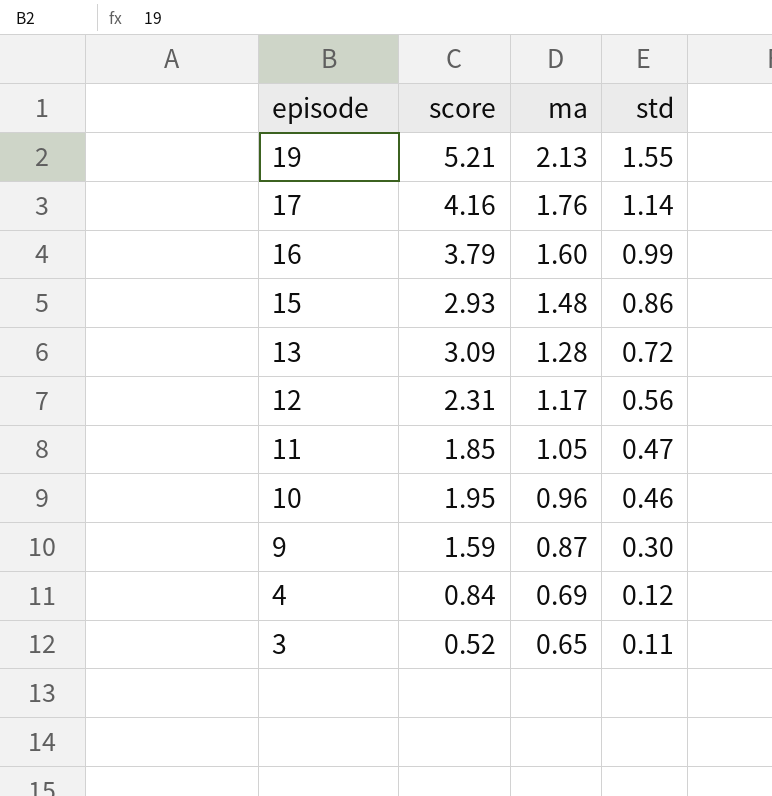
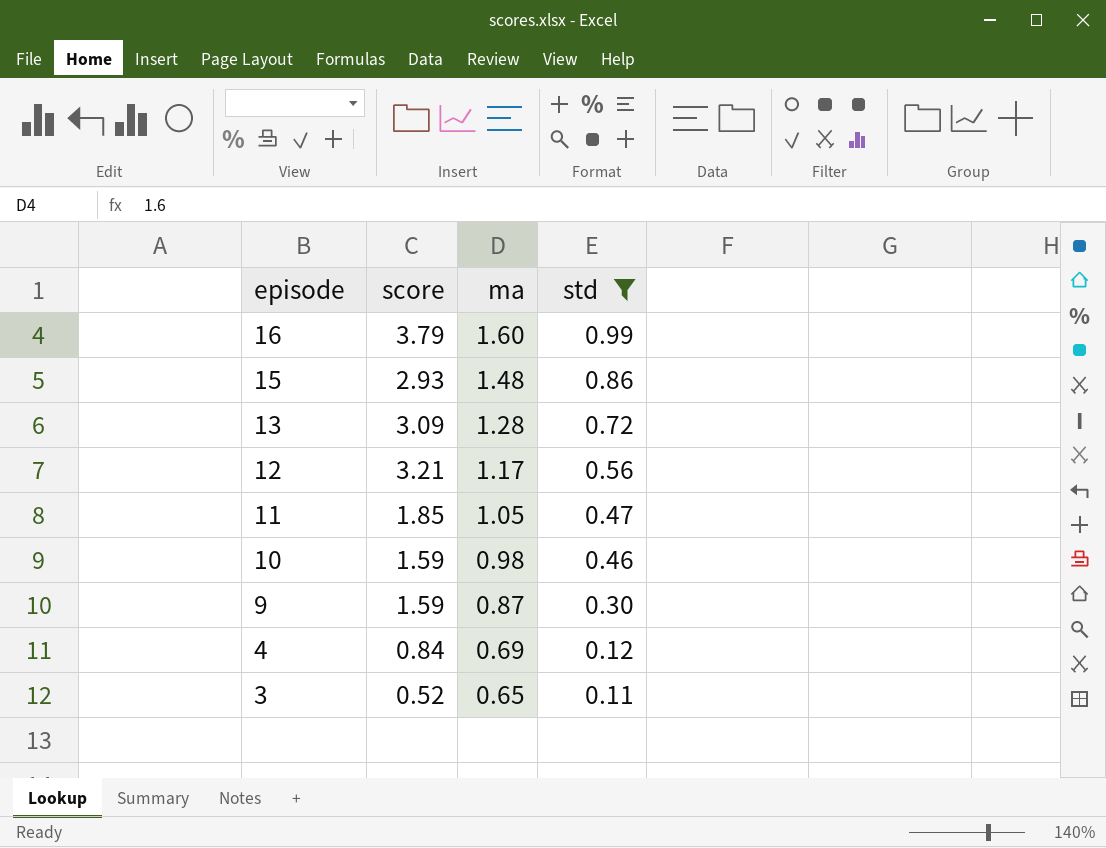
filter: none -> std <= 0.99
12 | score: 2.31 -> 3.21
10 | score: 1.95 -> 1.59
10 | ma: 0.96 -> 0.98

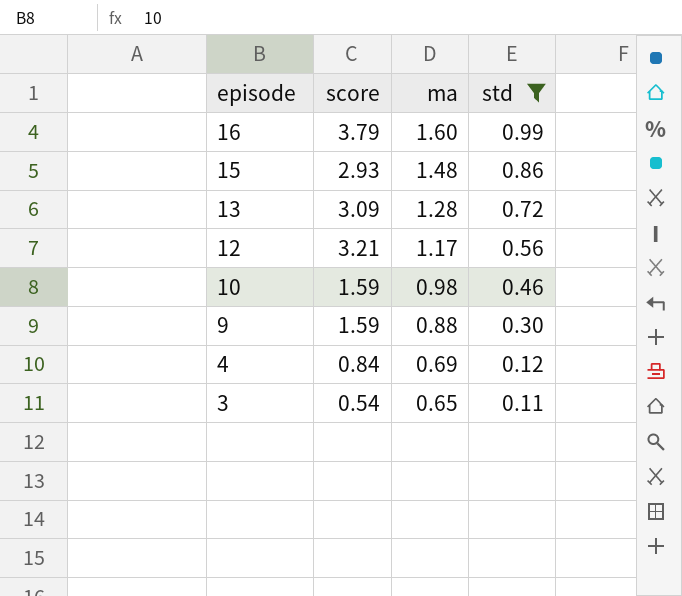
row 11: 1.85 | 1.05 | 0.47 -> none
9 | ma: 0.87 -> 0.88
3 | score: 0.52 -> 0.54

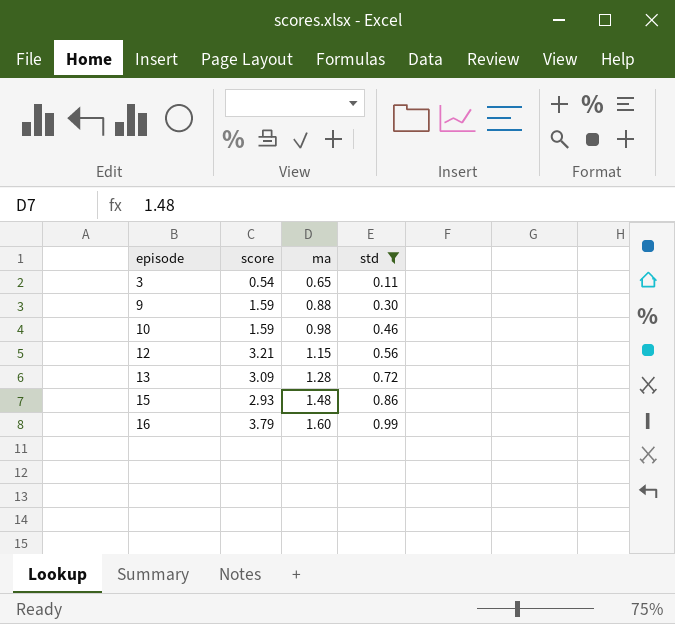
row order: episode descending -> episode ascending
row 4: 0.84 | 0.69 | 0.12 -> none
12 | ma: 1.17 -> 1.15

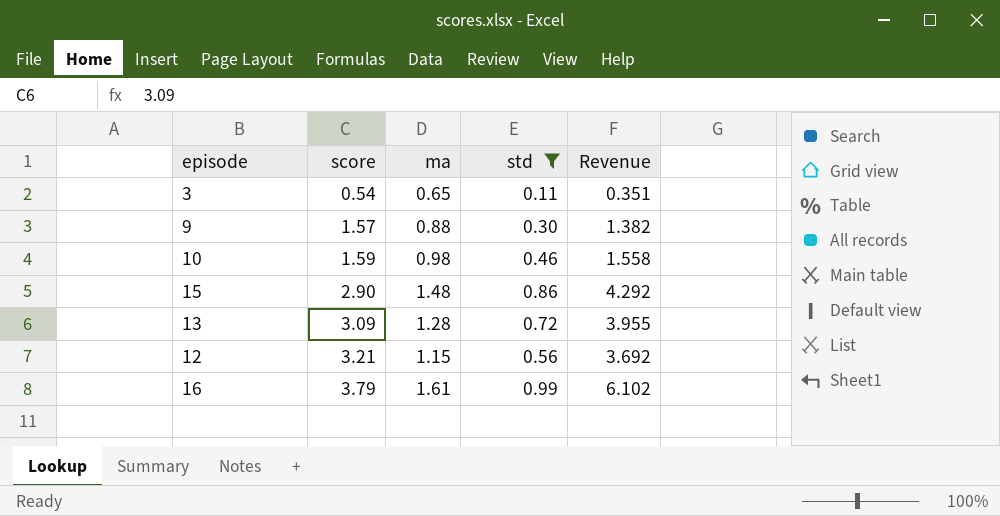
row order: episode ascending -> score ascending
column Revenue | formula: none -> [score] * [ma]
9 | score: 1.59 -> 1.57
15 | score: 2.93 -> 2.90
16 | ma: 1.60 -> 1.61

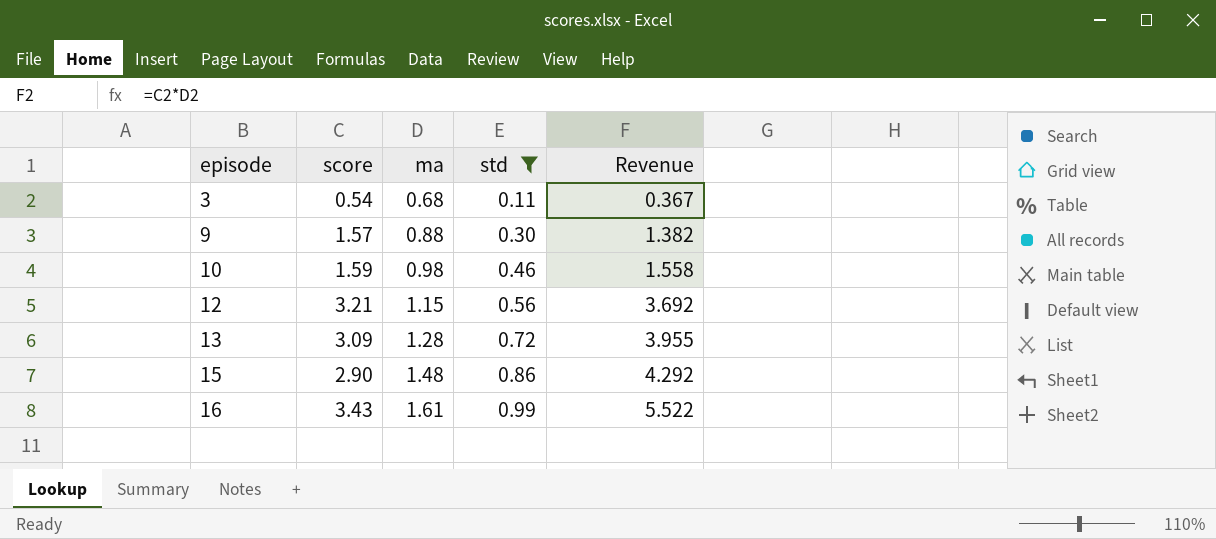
row order: score ascending -> episode ascending
3 | ma: 0.65 -> 0.68
3 | Revenue: 0.351 -> 0.367
16 | score: 3.79 -> 3.43
16 | Revenue: 6.102 -> 5.522

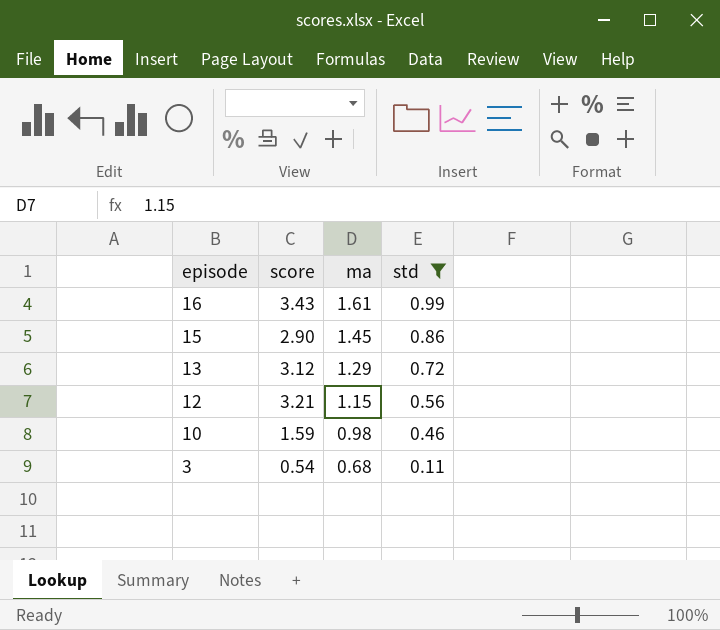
row order: episode ascending -> episode descending
column Revenue | formula: [score] * [ma] -> none
row 9: 1.57 | 0.88 | 0.30 | 1.382 -> none
15 | ma: 1.48 -> 1.45
13 | score: 3.09 -> 3.12
13 | ma: 1.28 -> 1.29

